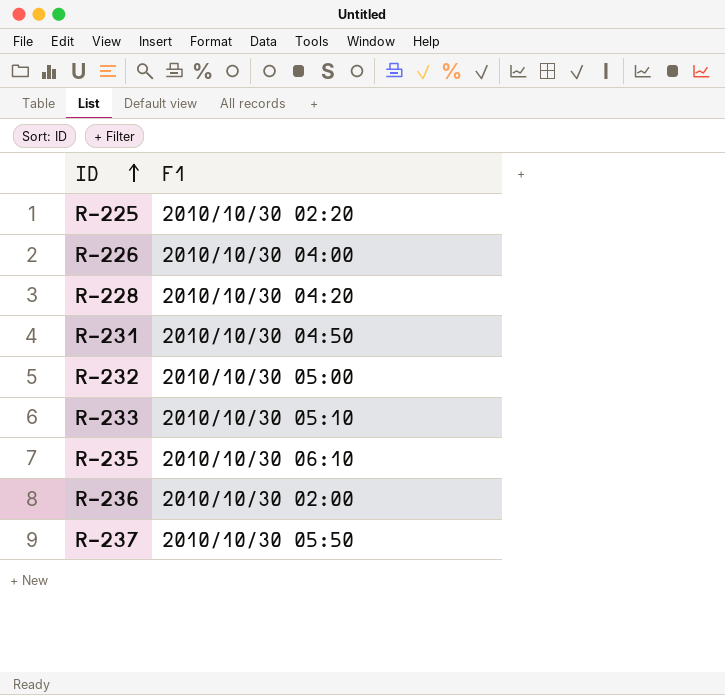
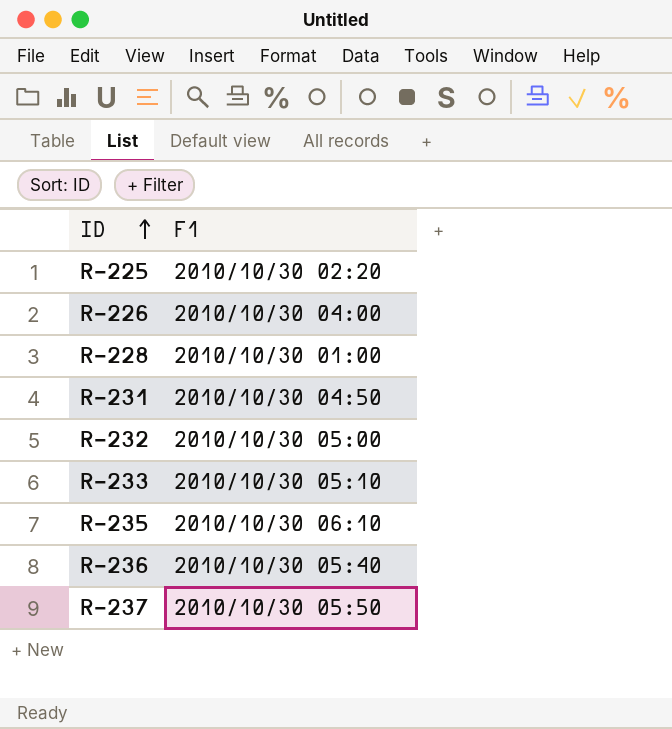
R-228 | F1: 2010/10/30 04:20 -> 2010/10/30 01:00
R-236 | F1: 2010/10/30 02:00 -> 2010/10/30 05:40

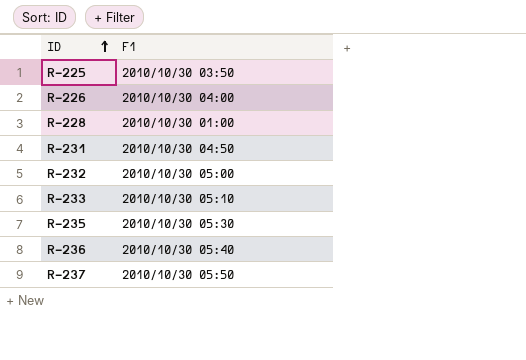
R-225 | F1: 2010/10/30 02:20 -> 2010/10/30 03:50
R-235 | F1: 2010/10/30 06:10 -> 2010/10/30 05:30

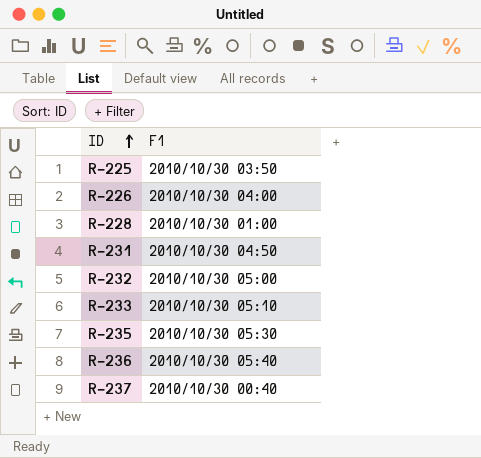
R-237 | F1: 2010/10/30 05:50 -> 2010/10/30 00:40

